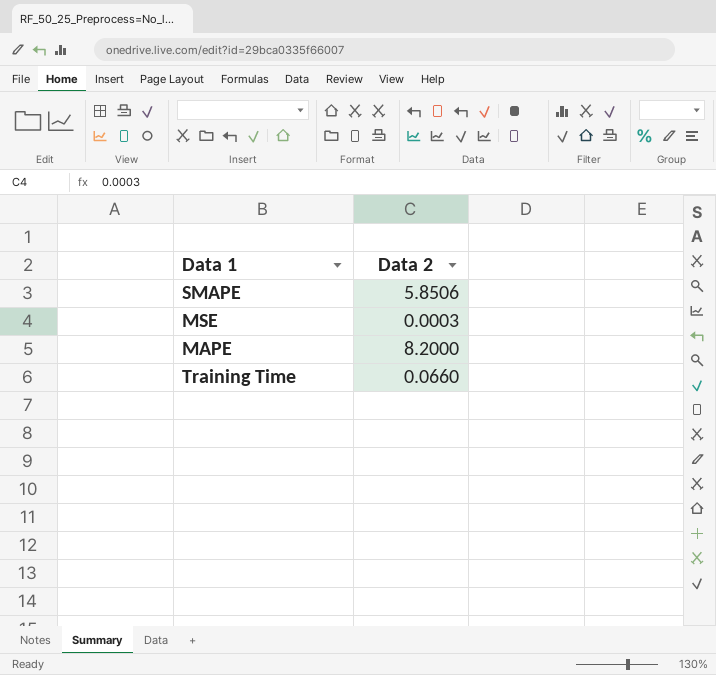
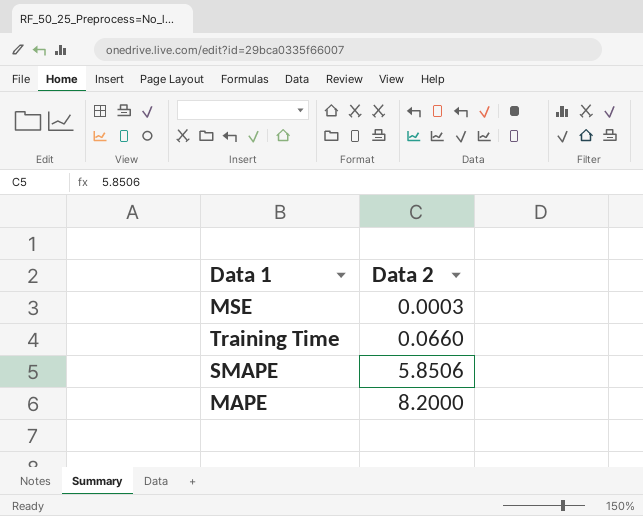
row order: none -> Data 2 ascending

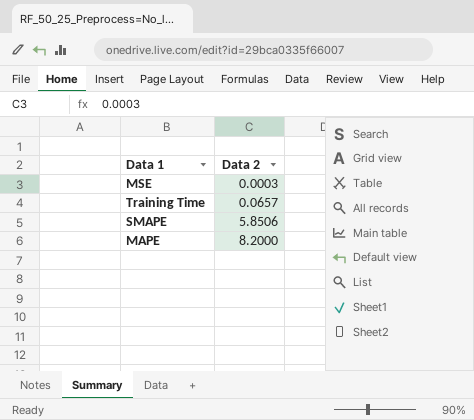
Training Time | Data 2: 0.0660 -> 0.0657

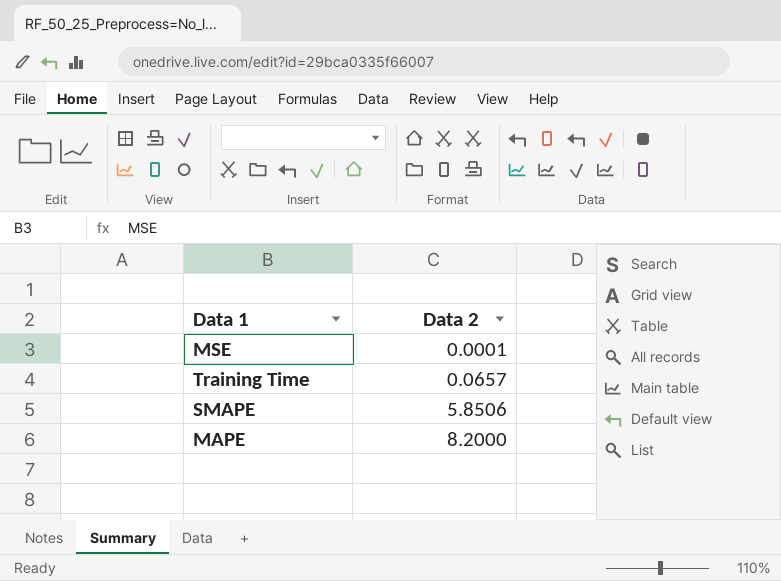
MSE | Data 2: 0.0003 -> 0.0001

